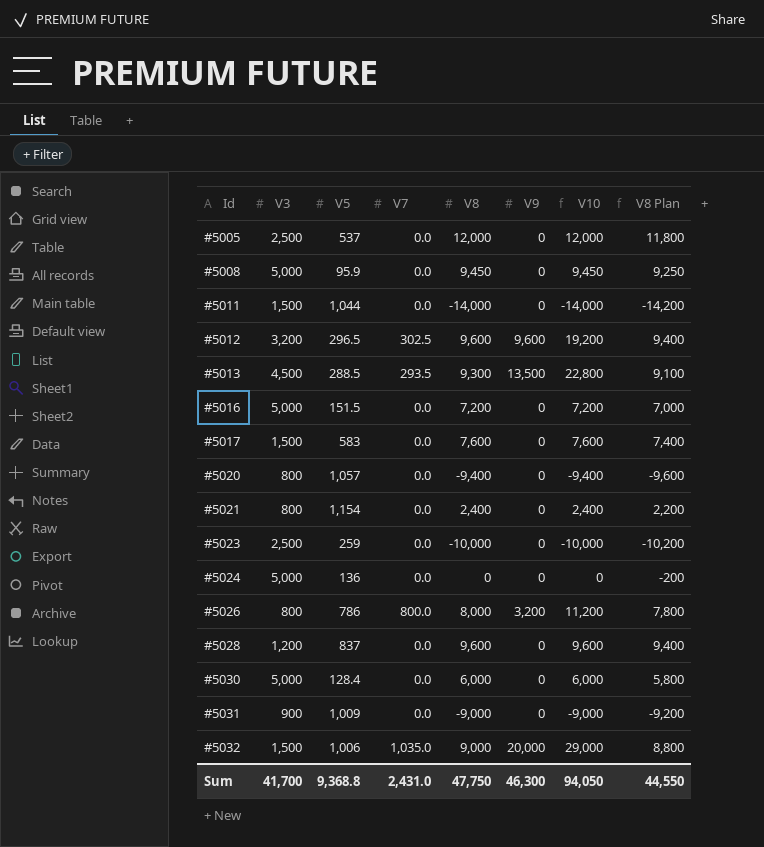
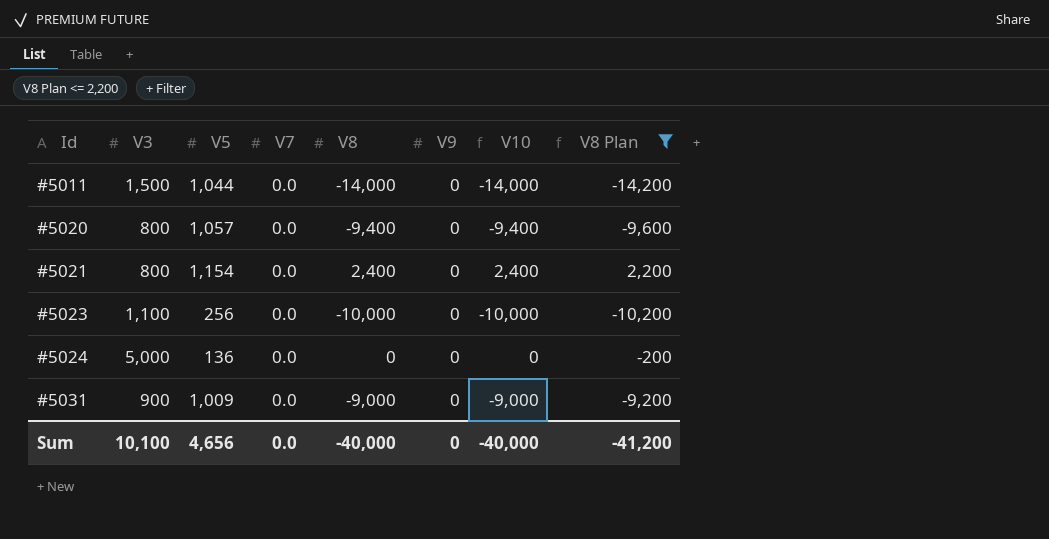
filter: none -> V8 Plan <= 2,200
#5023 | V3: 2,500 -> 1,100
#5023 | V5: 259 -> 256
Sum | V3: 41,700 -> 10,100
Sum | V5: 9,368.8 -> 4,656
Sum | V7: 2,431.0 -> 0.0
Sum | V8: 47,750 -> -40,000
Sum | V9: 46,300 -> 0
Sum | V10: 94,050 -> -40,000
Sum | V8 Plan: 44,550 -> -41,200

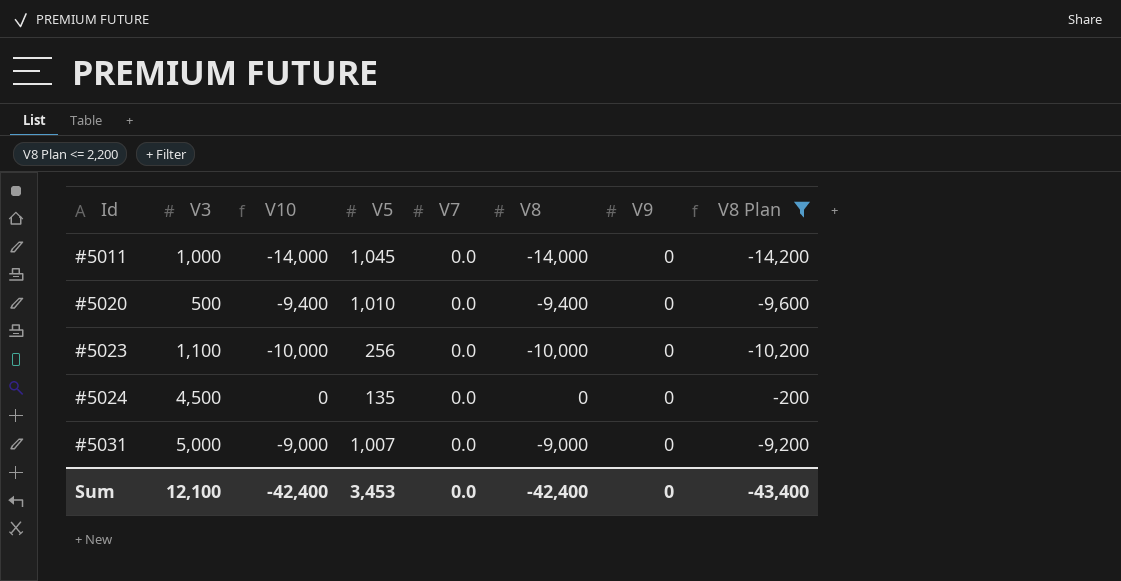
column V10 | position: 7 -> 3
row #5021: 800 | 1,154 | 0.0 | 2,400 | 0 | 2,400 | 2,200 -> none
#5011 | V3: 1,500 -> 1,000
#5011 | V5: 1,044 -> 1,045
#5020 | V3: 800 -> 500
#5020 | V5: 1,057 -> 1,010
#5024 | V3: 5,000 -> 4,500
#5024 | V5: 136 -> 135
#5031 | V3: 900 -> 5,000
#5031 | V5: 1,009 -> 1,007
Sum | V3: 10,100 -> 12,100
Sum | V10: -40,000 -> -42,400
Sum | V5: 4,656 -> 3,453
Sum | V8: -40,000 -> -42,400
Sum | V8 Plan: -41,200 -> -43,400

